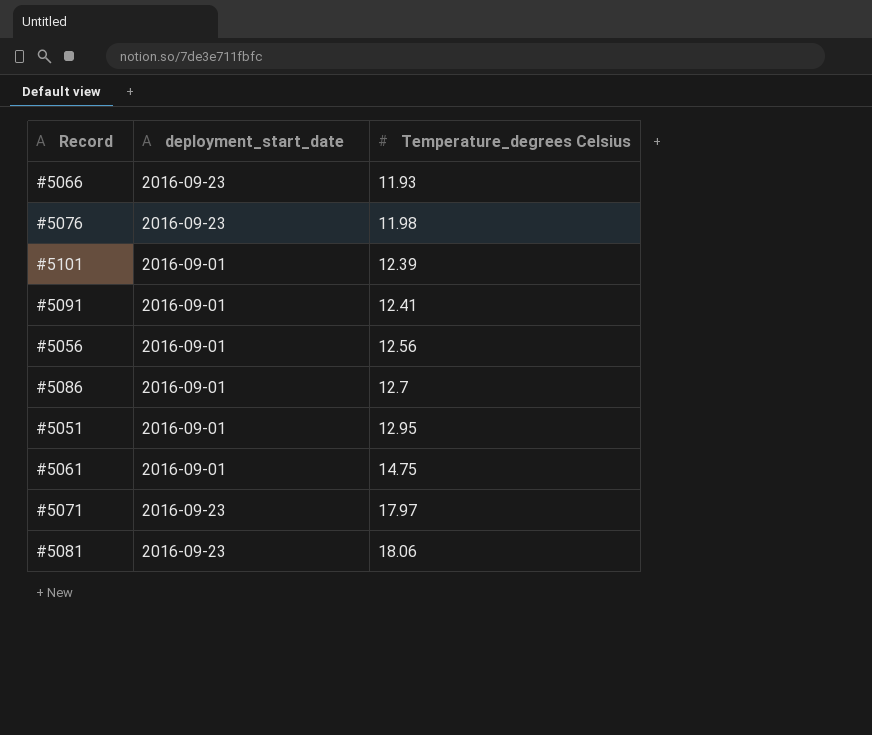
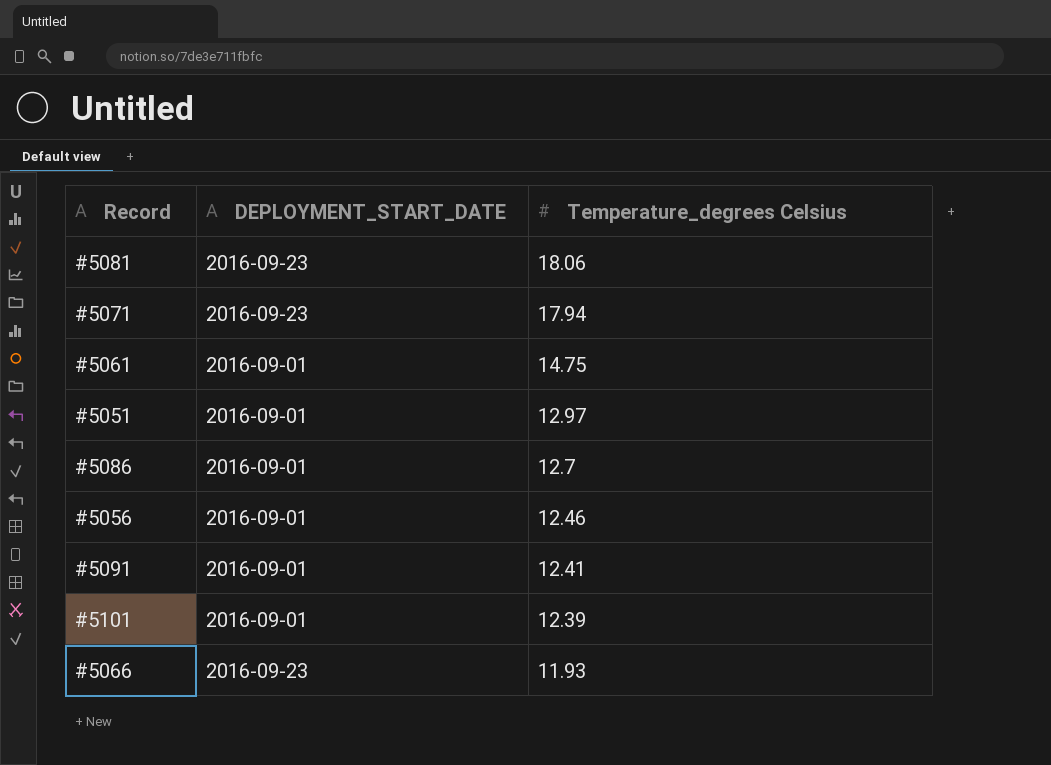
row order: Temperature_degrees Celsius ascending -> Temperature_degrees Celsius descending
column name: deployment_start_date -> DEPLOYMENT_START_DATE
row #5076: 2016-09-23 | 11.98 -> none
#5071 | Temperature_degrees Celsius: 17.97 -> 17.94
#5051 | Temperature_degrees Celsius: 12.95 -> 12.97
#5056 | Temperature_degrees Celsius: 12.56 -> 12.46

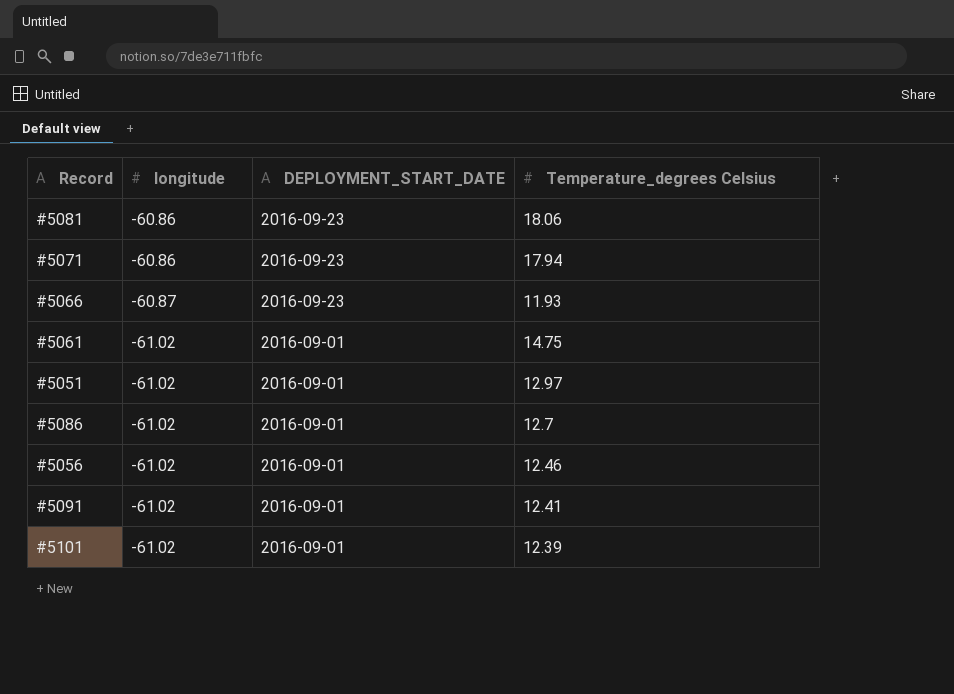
row order: Temperature_degrees Celsius descending -> longitude descending
column longitude | position: none -> 2

